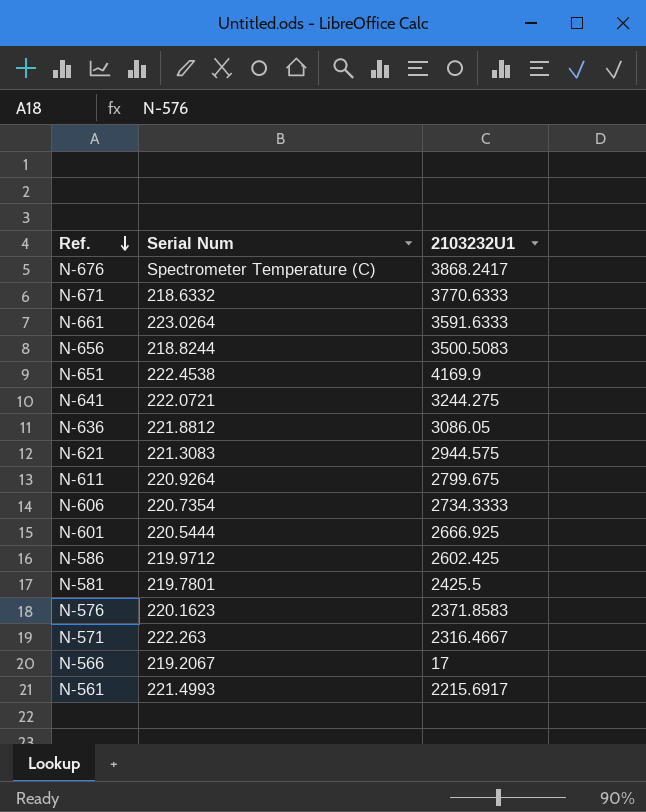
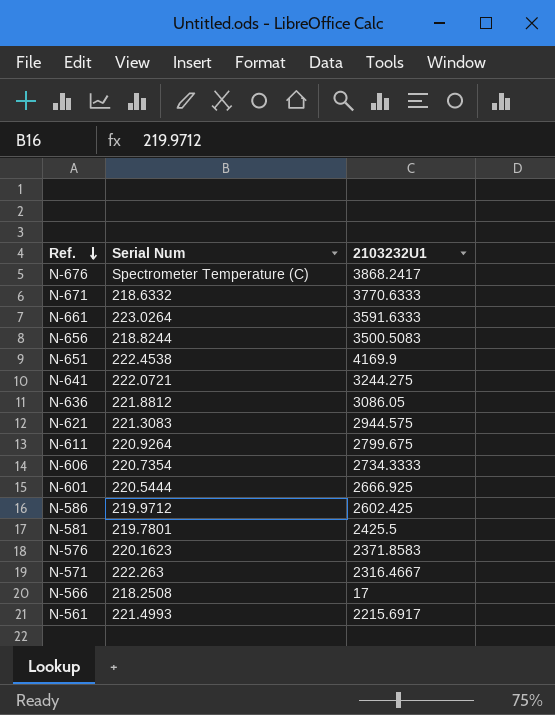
N-566 | Serial Num: 219.2067 -> 218.2508

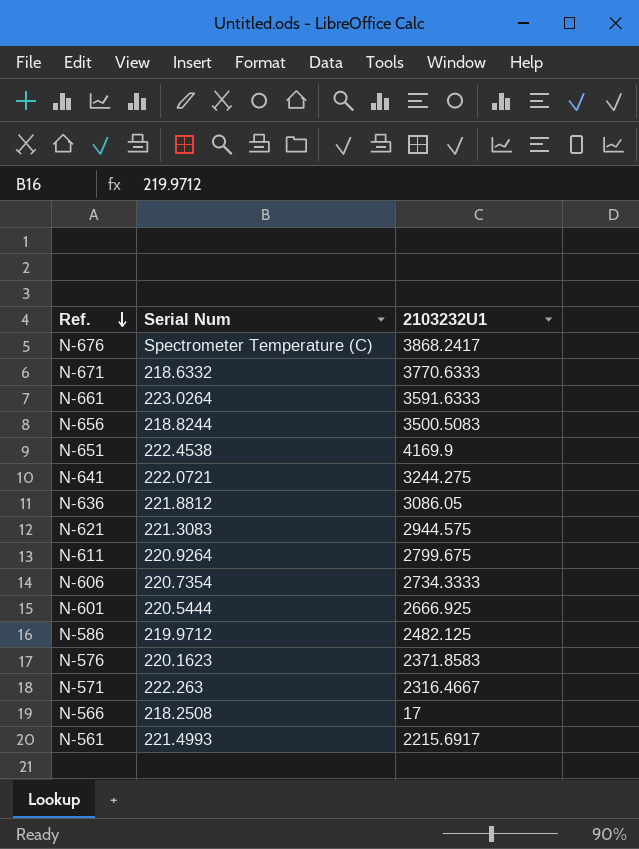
row N-581: 219.7801 | 2425.5 -> none
N-586 | 2103232U1: 2602.425 -> 2482.125

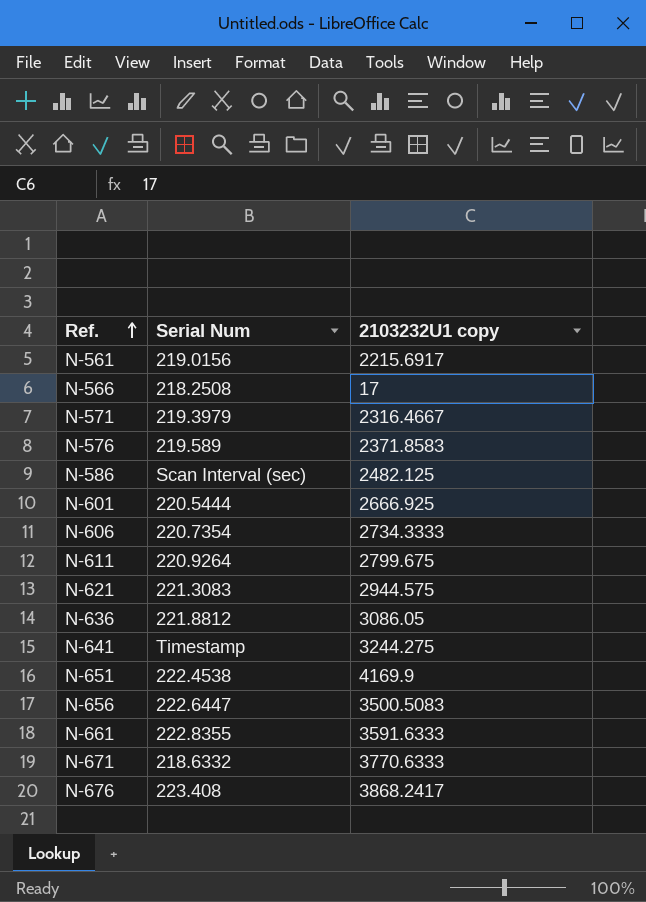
row order: Ref. descending -> Ref. ascending
column name: 2103232U1 -> 2103232U1 copy
N-561 | Serial Num: 221.4993 -> 219.0156
N-571 | Serial Num: 222.263 -> 219.3979
N-576 | Serial Num: 220.1623 -> 219.589
N-586 | Serial Num: 219.9712 -> Scan Interval (sec)
N-641 | Serial Num: 222.0721 -> Timestamp
N-656 | Serial Num: 218.8244 -> 222.6447
N-661 | Serial Num: 223.0264 -> 222.8355
N-676 | Serial Num: Spectrometer Temperature (C) -> 223.408

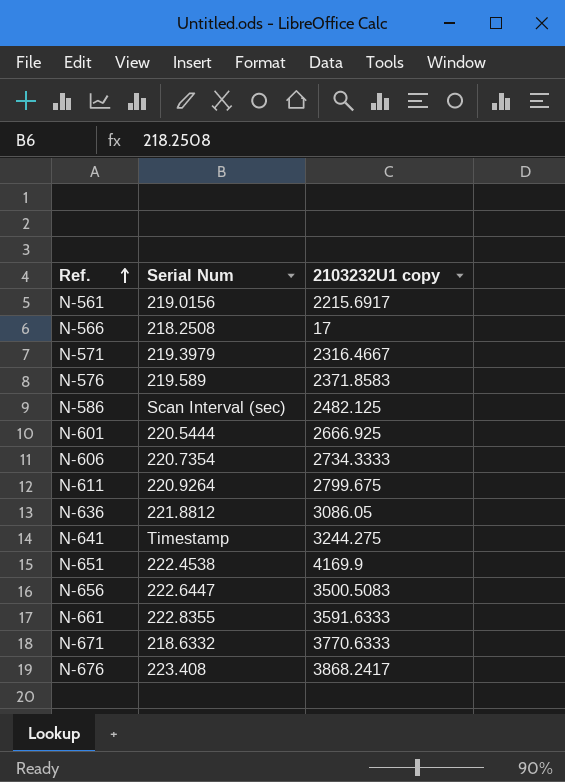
row N-621: 221.3083 | 2944.575 -> none

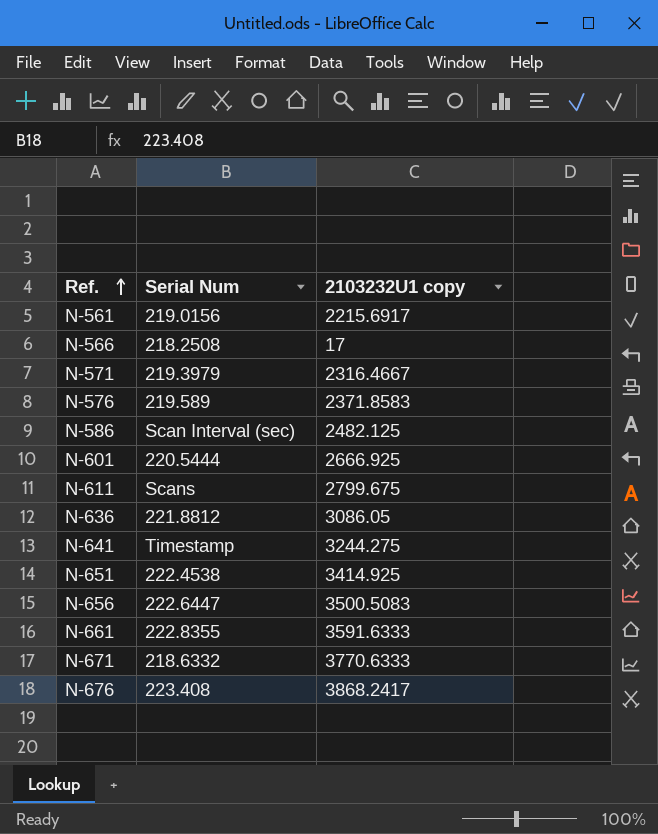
row N-606: 220.7354 | 2734.3333 -> none
N-611 | Serial Num: 220.9264 -> Scans
N-651 | 2103232U1 copy: 4169.9 -> 3414.925

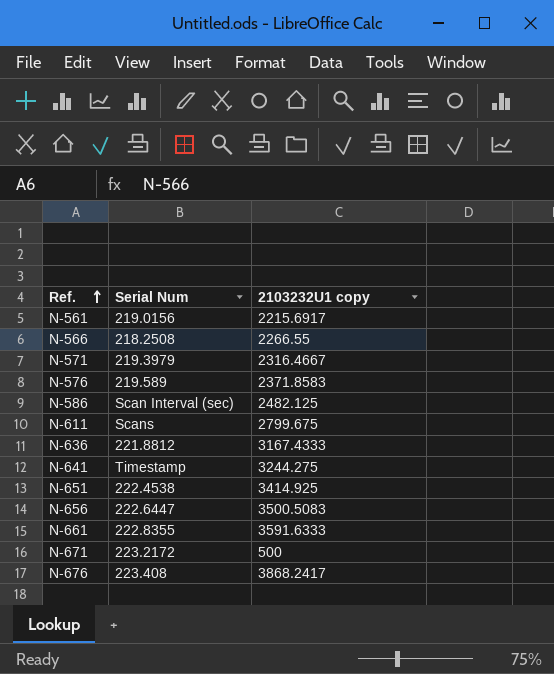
row N-601: 220.5444 | 2666.925 -> none
N-566 | 2103232U1 copy: 17 -> 2266.55
N-636 | 2103232U1 copy: 3086.05 -> 3167.4333
N-671 | Serial Num: 218.6332 -> 223.2172
N-671 | 2103232U1 copy: 3770.6333 -> 500

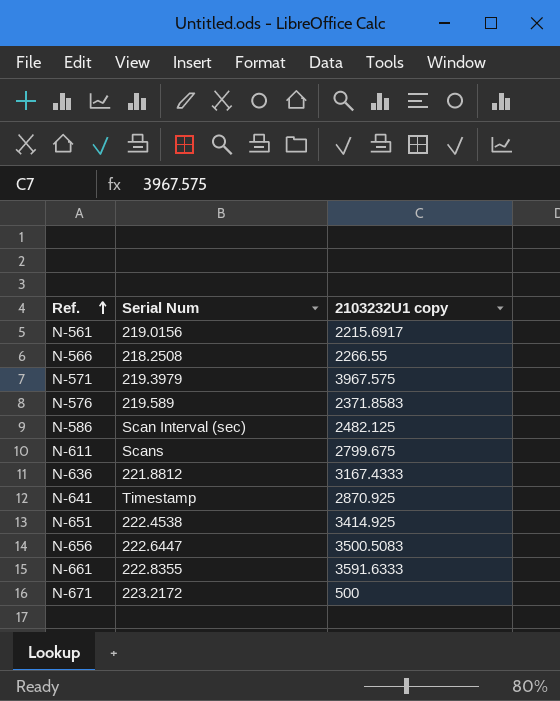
row N-676: 223.408 | 3868.2417 -> none
N-571 | 2103232U1 copy: 2316.4667 -> 3967.575
N-641 | 2103232U1 copy: 3244.275 -> 2870.925

